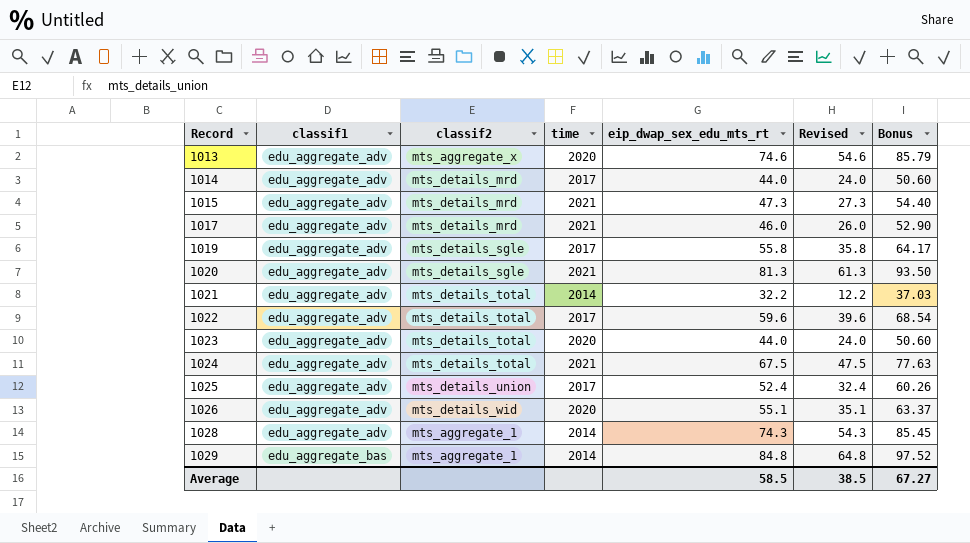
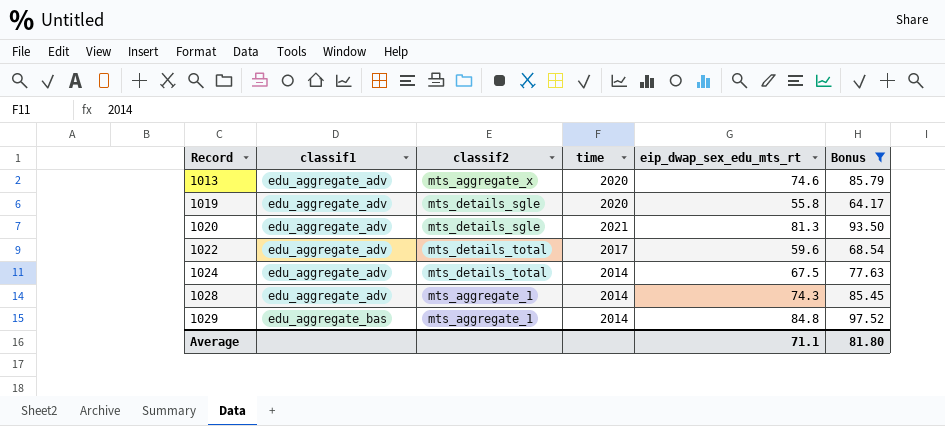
filter: none -> Bonus >= 64.17
column Revised | formula: [eip_dwap_sex_edu_mts_rt] - 20 -> none
1019 | time: 2017 -> 2020
1024 | time: 2021 -> 2014
Average | eip_dwap_sex_edu_mts_rt: 58.5 -> 71.1
Average | Bonus: 67.27 -> 81.80

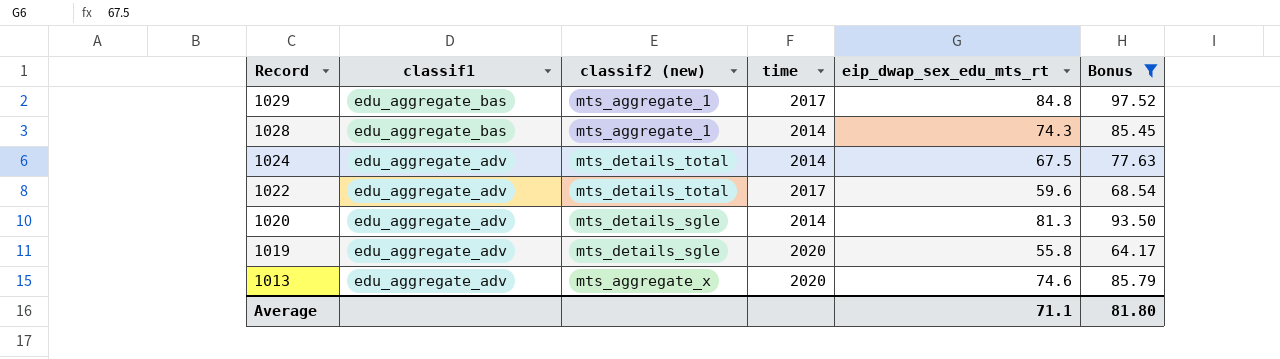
row order: Record ascending -> Record descending
column name: classif2 -> classif2 (new)
1029 | time: 2014 -> 2017
1028 | classif1: edu_aggregate_adv -> edu_aggregate_bas
1020 | time: 2021 -> 2014

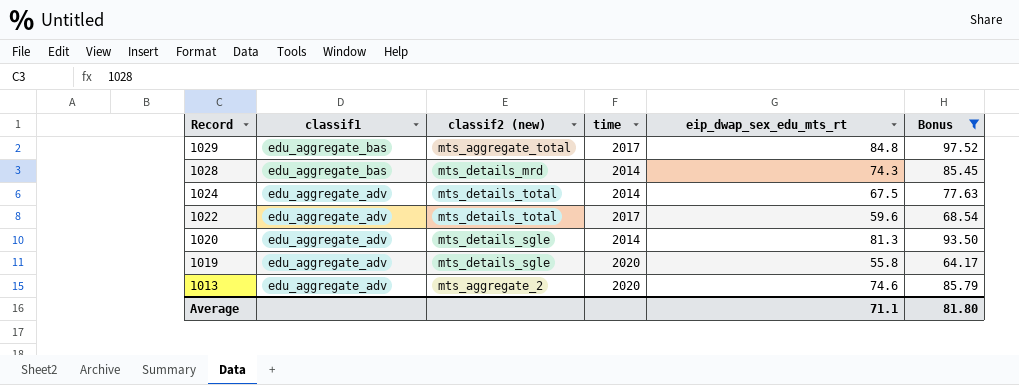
1029 | classif2 (new): mts_aggregate_1 -> mts_aggregate_total
1028 | classif2 (new): mts_aggregate_1 -> mts_details_mrd
1013 | classif2 (new): mts_aggregate_x -> mts_aggregate_2

